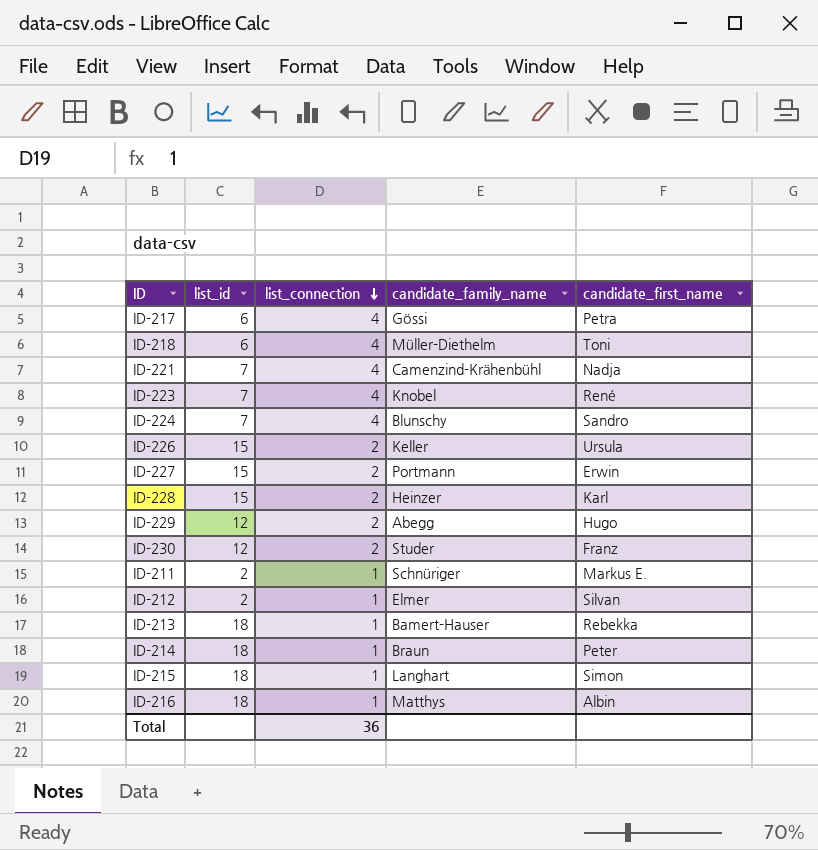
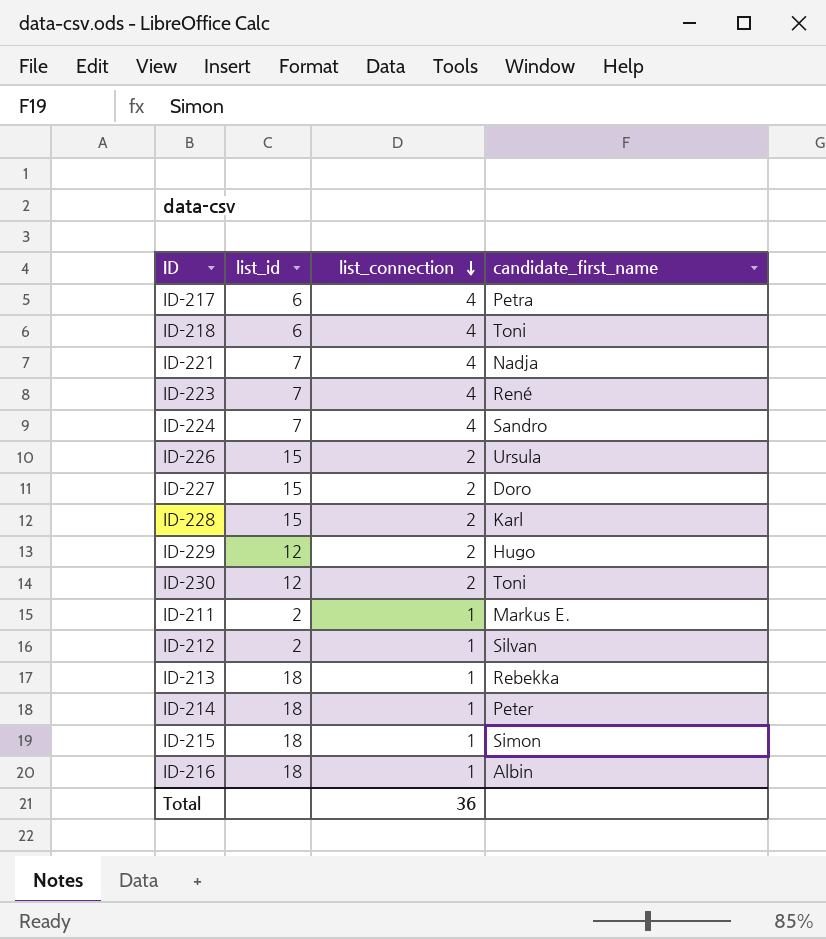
column candidate_family_name | position: 4 -> none
ID-227 | candidate_first_name: Erwin -> Doro
ID-230 | candidate_first_name: Franz -> Toni

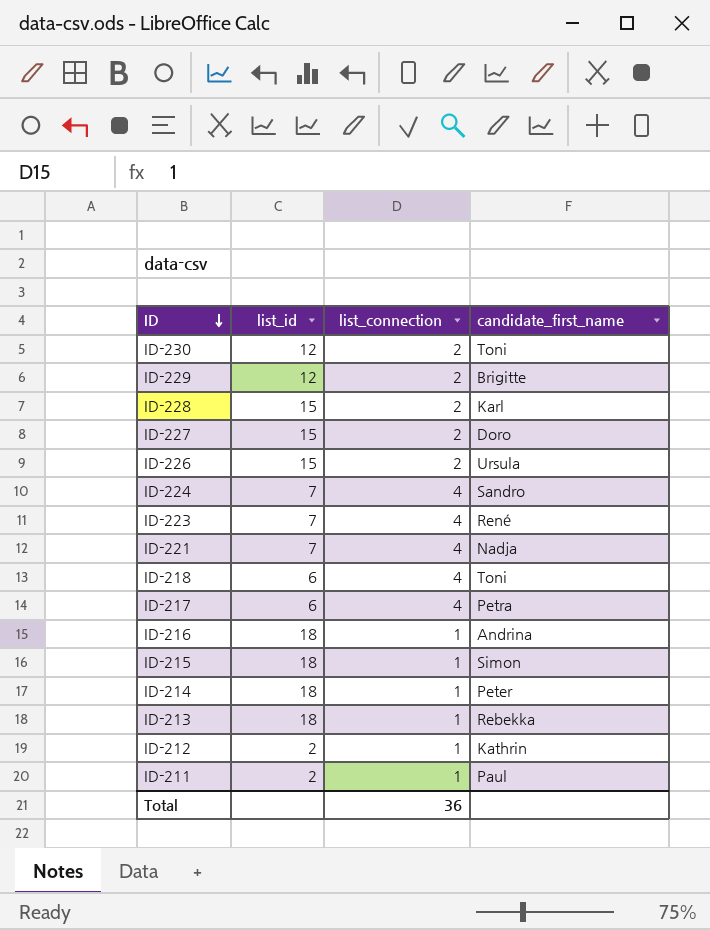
row order: list_connection descending -> ID descending
ID-229 | candidate_first_name: Hugo -> Brigitte
ID-216 | candidate_first_name: Albin -> Andrina
ID-212 | candidate_first_name: Silvan -> Kathrin
ID-211 | candidate_first_name: Markus E. -> Paul

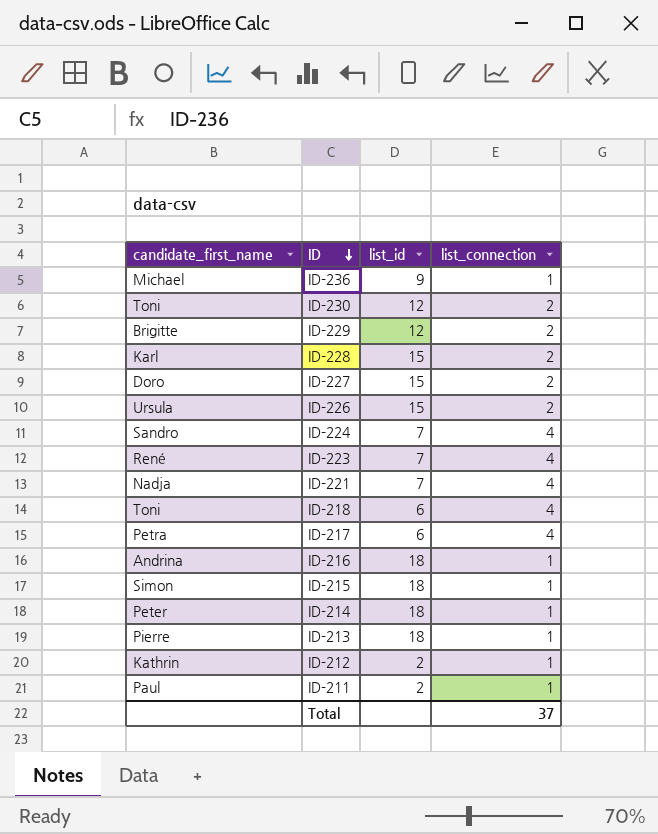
column candidate_first_name | position: 4 -> 1
row ID-236: none -> Michael | 9 | 1
ID-213 | candidate_first_name: Rebekka -> Pierre
Total | list_connection: 36 -> 37

